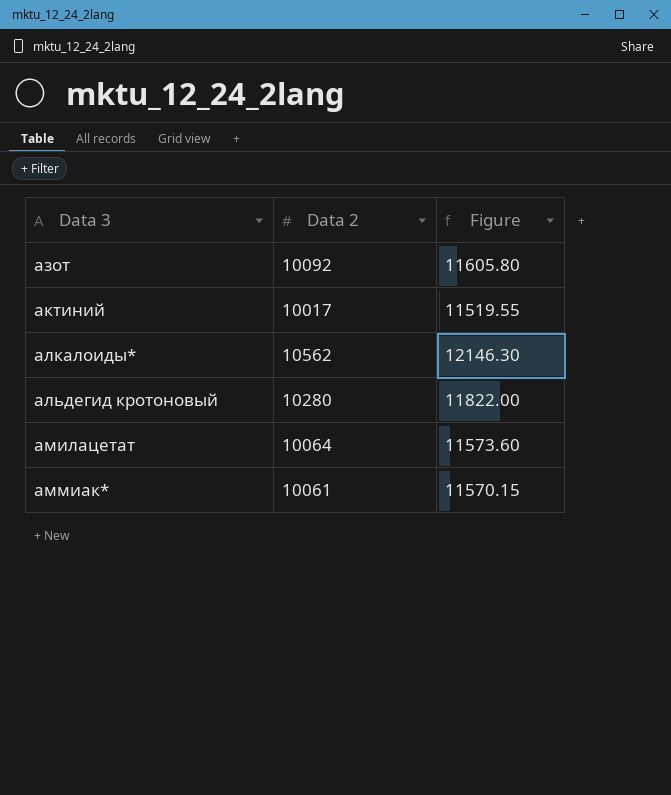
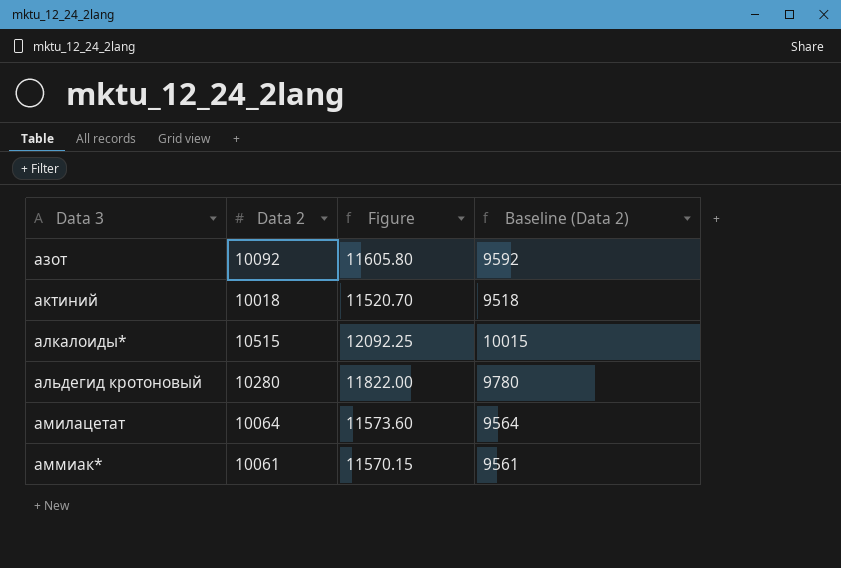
column Baseline (Data 2) | formula: none -> [Data 2] - 500
актиний | Data 2: 10017 -> 10018
актиний | Figure: 11519.55 -> 11520.70
алкалоиды* | Data 2: 10562 -> 10515
алкалоиды* | Figure: 12146.30 -> 12092.25

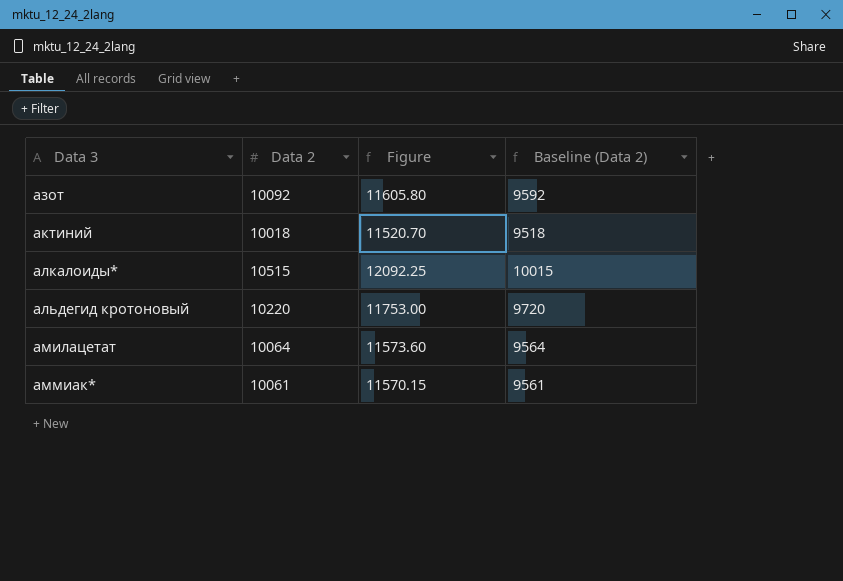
альдегид кротоновый | Data 2: 10280 -> 10220
альдегид кротоновый | Figure: 11822.00 -> 11753.00
альдегид кротоновый | Baseline (Data 2): 9780 -> 9720

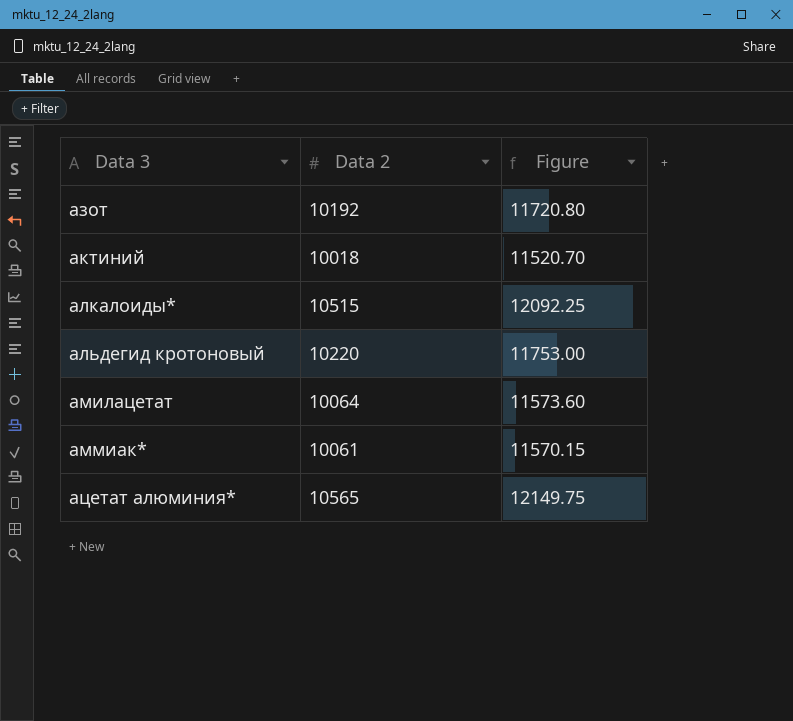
column Baseline (Data 2) | formula: [Data 2] - 500 -> none
азот | Data 2: 10092 -> 10192
азот | Figure: 11605.80 -> 11720.80
row ацетат алюминия*: none -> 10565 | 12149.75

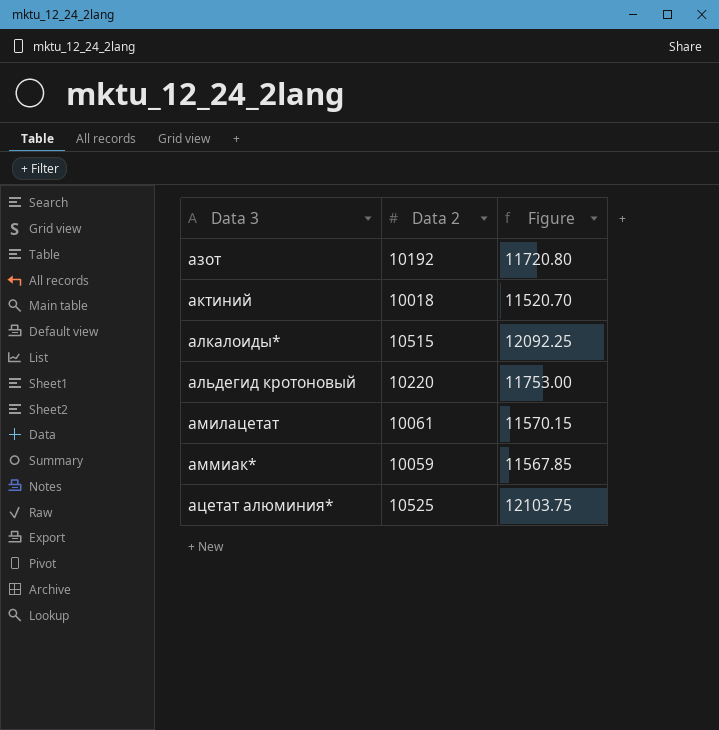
амилацетат | Data 2: 10064 -> 10061
амилацетат | Figure: 11573.60 -> 11570.15
аммиак* | Data 2: 10061 -> 10059
аммиак* | Figure: 11570.15 -> 11567.85
ацетат алюминия* | Data 2: 10565 -> 10525
ацетат алюминия* | Figure: 12149.75 -> 12103.75

